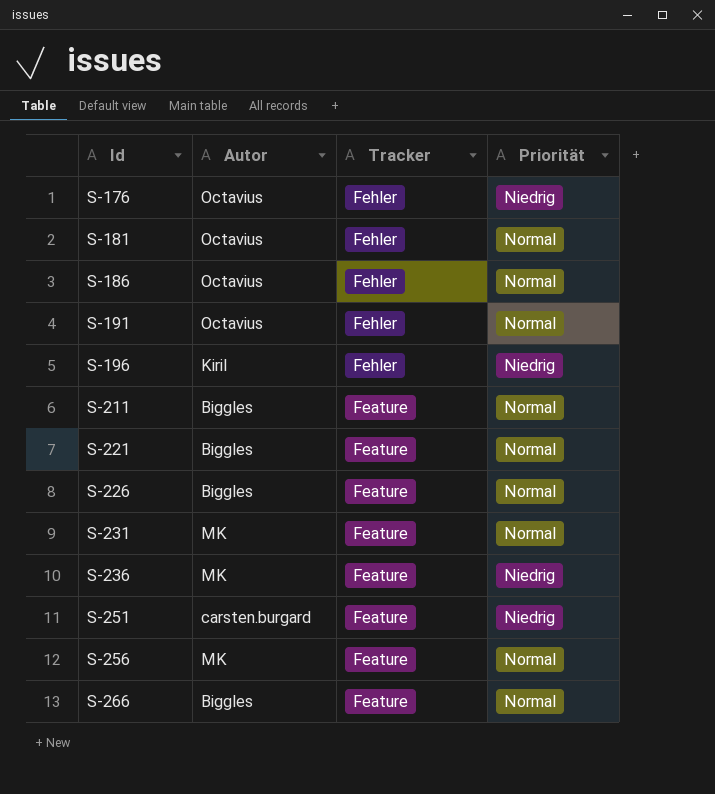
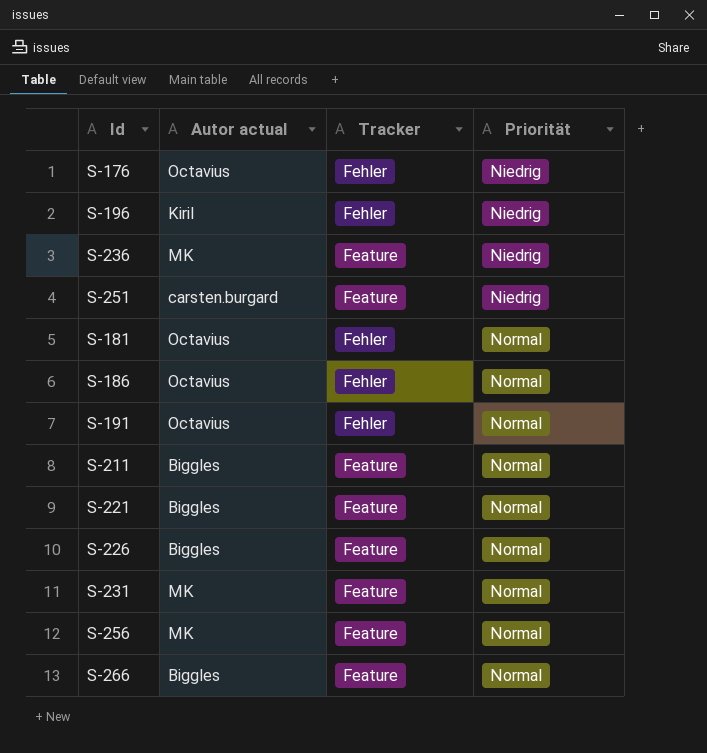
row order: Id ascending -> Priorität ascending
column name: Autor -> Autor actual

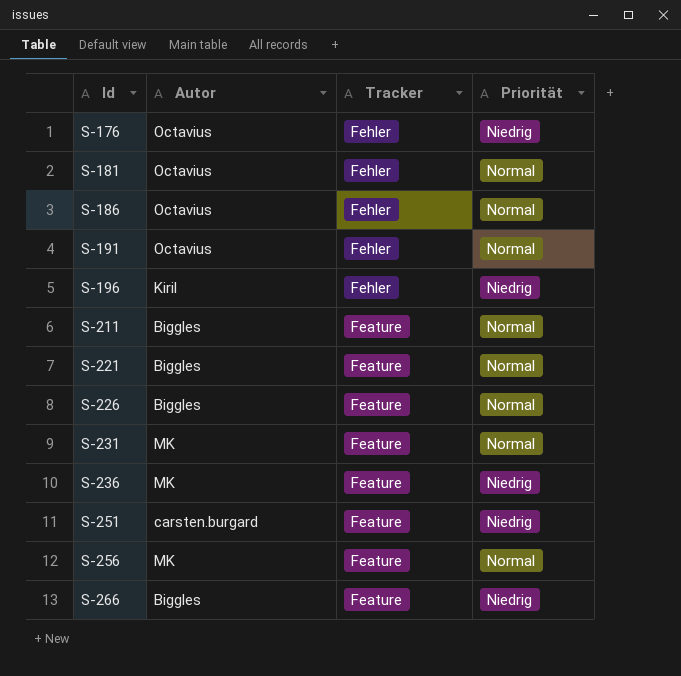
row order: Priorität ascending -> Id ascending
column name: Autor actual -> Autor
S-266 | Priorität: Normal -> Niedrig

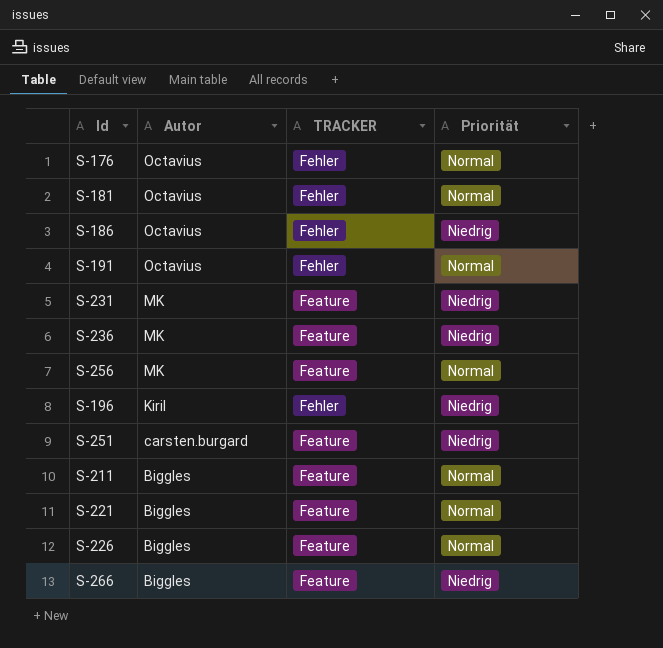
row order: Id ascending -> Autor descending
column name: Tracker -> TRACKER
S-176 | Priorität: Niedrig -> Normal
S-186 | Priorität: Normal -> Niedrig
S-231 | Priorität: Normal -> Niedrig

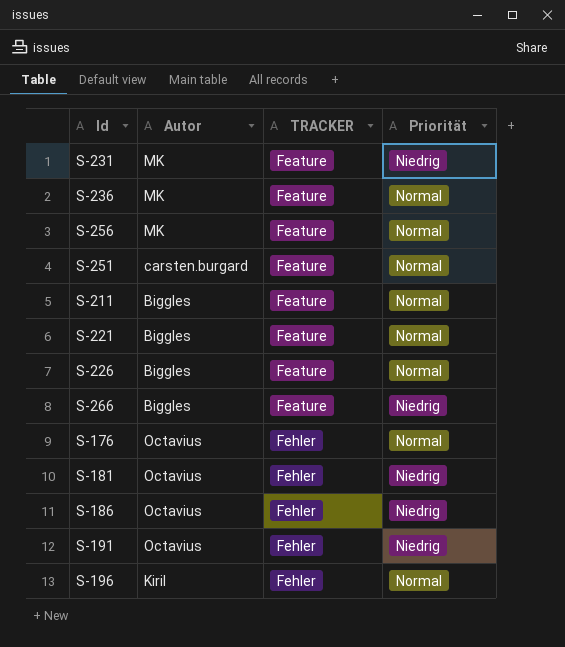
row order: Autor descending -> TRACKER ascending
S-236 | Priorität: Niedrig -> Normal
S-251 | Priorität: Niedrig -> Normal
S-181 | Priorität: Normal -> Niedrig
S-191 | Priorität: Normal -> Niedrig
S-196 | Priorität: Niedrig -> Normal

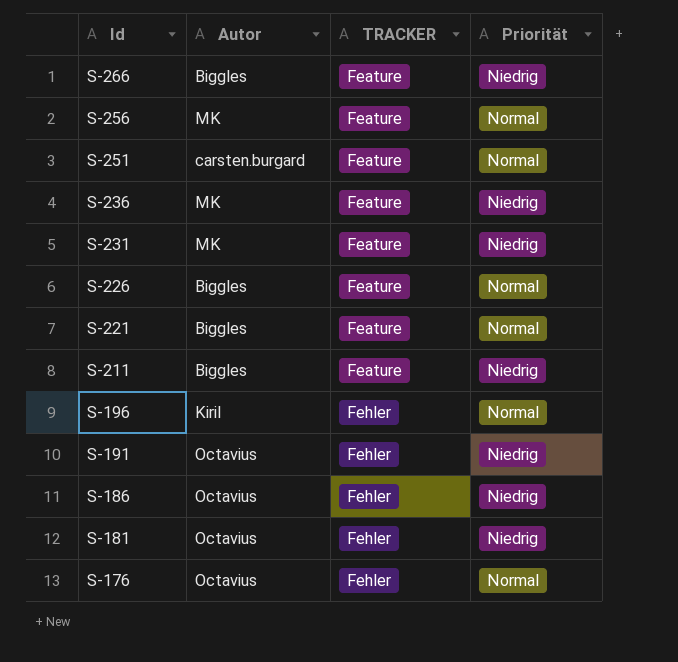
row order: TRACKER ascending -> Id descending
S-236 | Priorität: Normal -> Niedrig
S-211 | Priorität: Normal -> Niedrig

